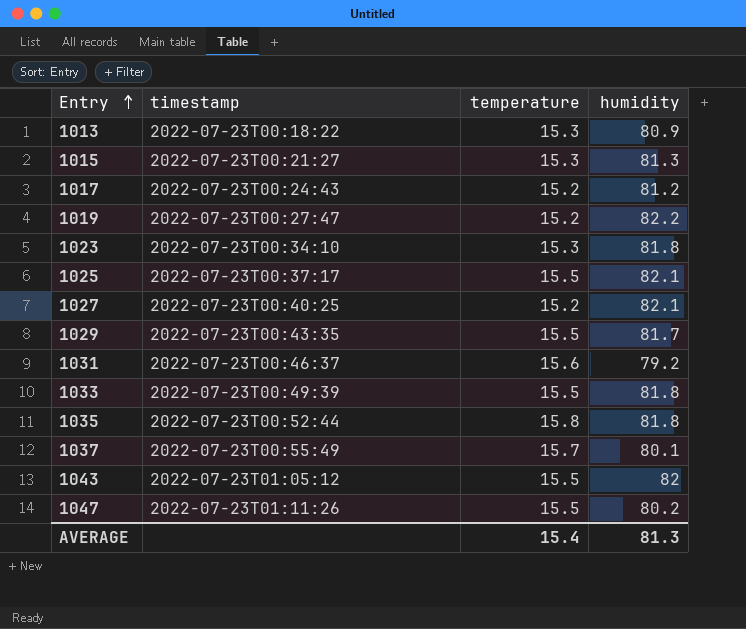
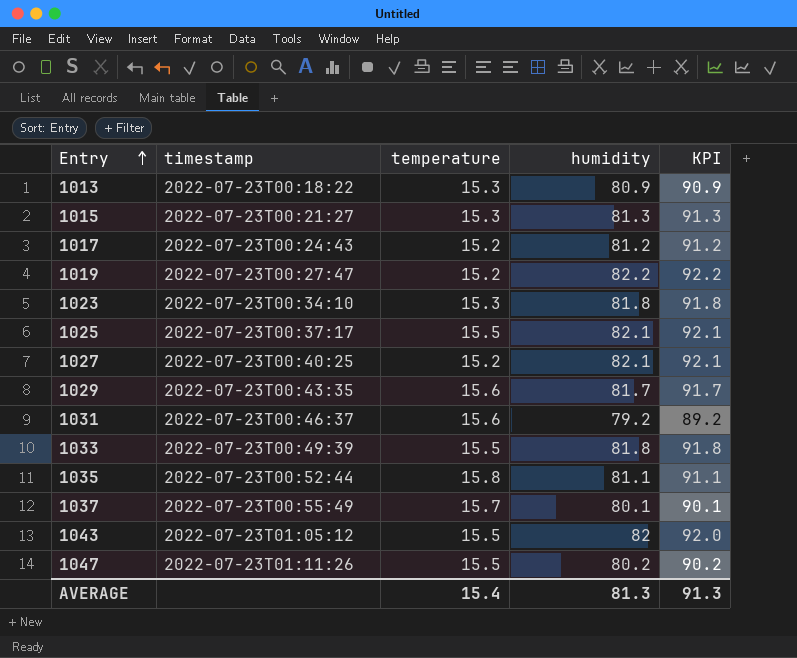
column KPI | formula: none -> [humidity] + 10
1029 | temperature: 15.5 -> 15.6
1035 | humidity: 81.8 -> 81.1

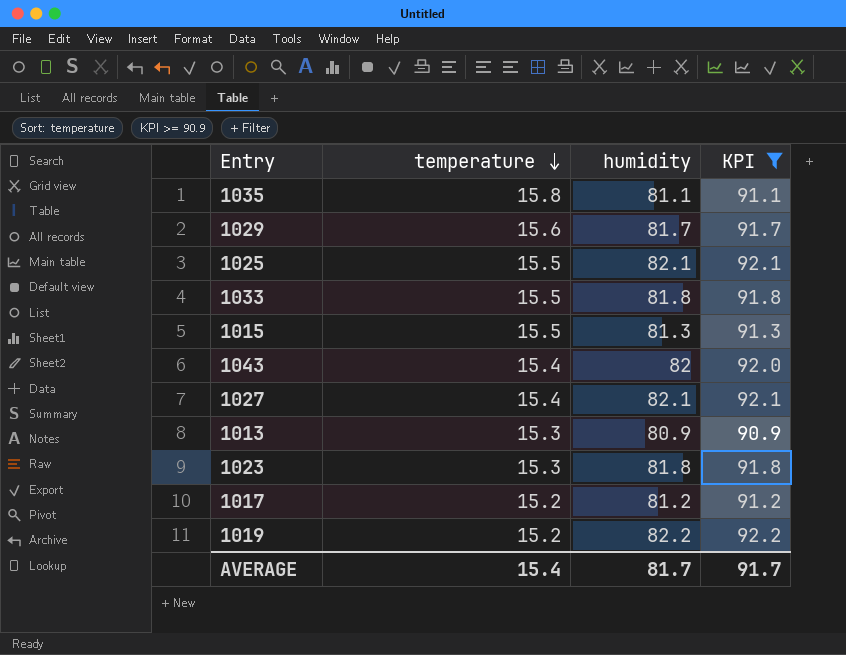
filter: none -> KPI >= 90.9
row order: Entry ascending -> temperature descending
column timestamp | position: 2 -> none
1015 | temperature: 15.3 -> 15.5
1043 | temperature: 15.5 -> 15.4
1027 | temperature: 15.2 -> 15.4
AVERAGE | humidity: 81.3 -> 81.7
AVERAGE | KPI: 91.3 -> 91.7

